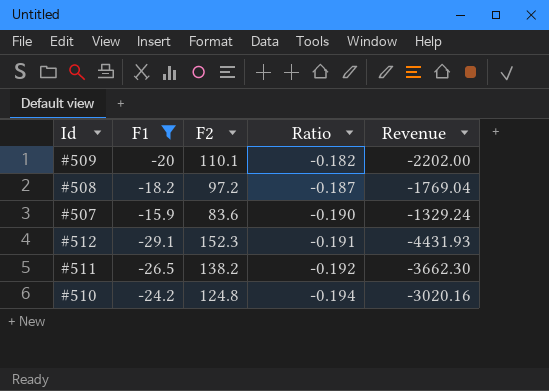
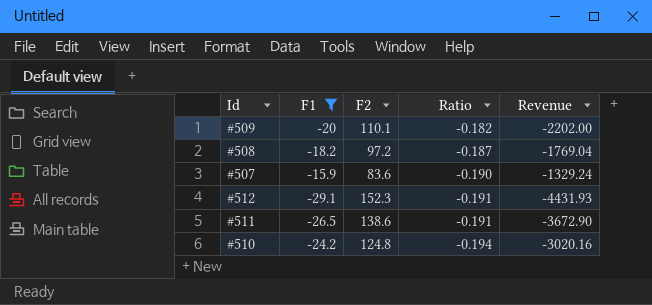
#511 | F2: 138.2 -> 138.6
#511 | Ratio: -0.192 -> -0.191
#511 | Revenue: -3662.30 -> -3672.90

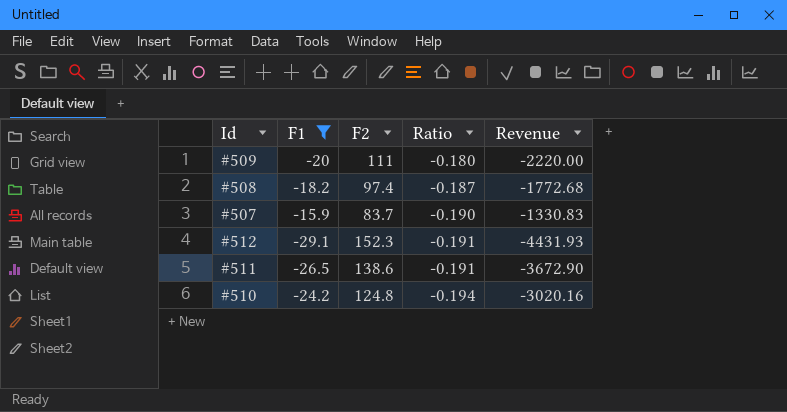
#509 | F2: 110.1 -> 111
#509 | Ratio: -0.182 -> -0.180
#509 | Revenue: -2202.00 -> -2220.00
#508 | F2: 97.2 -> 97.4
#508 | Revenue: -1769.04 -> -1772.68
#507 | F2: 83.6 -> 83.7
#507 | Revenue: -1329.24 -> -1330.83

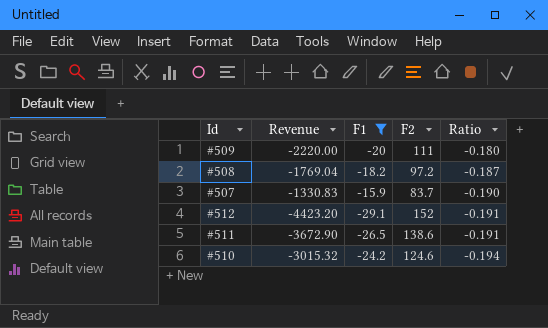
column Revenue | position: 5 -> 2
#508 | Revenue: -1772.68 -> -1769.04
#508 | F2: 97.4 -> 97.2
#512 | Revenue: -4431.93 -> -4423.20
#512 | F2: 152.3 -> 152
#510 | Revenue: -3020.16 -> -3015.32
#510 | F2: 124.8 -> 124.6

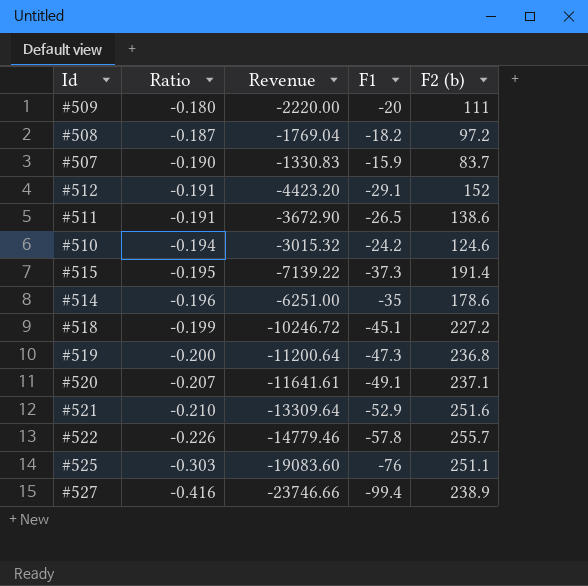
filter: F1 >= -29.1 -> none
column Ratio | position: 5 -> 2
column name: F2 -> F2 (b)

